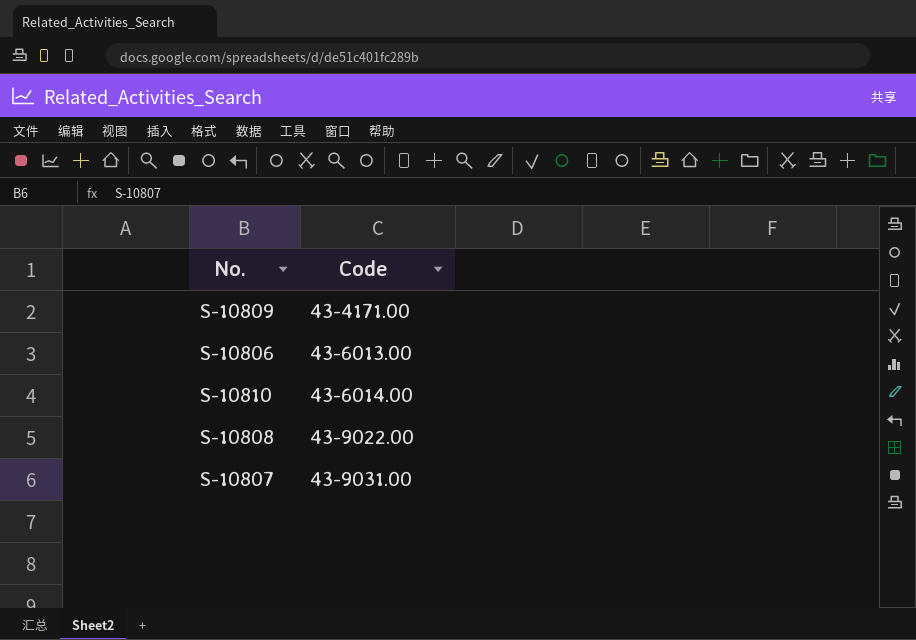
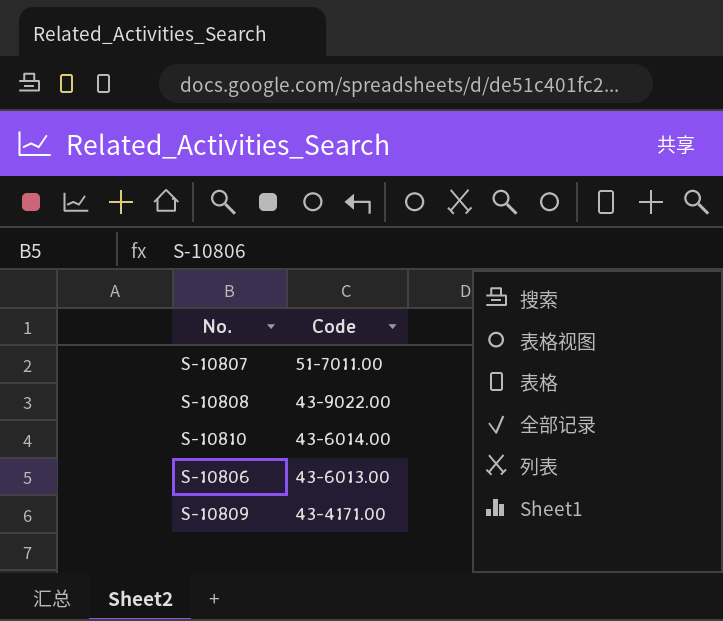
row order: Code ascending -> Code descending
S-10807 | Code: 43-9031.00 -> 51-7011.00

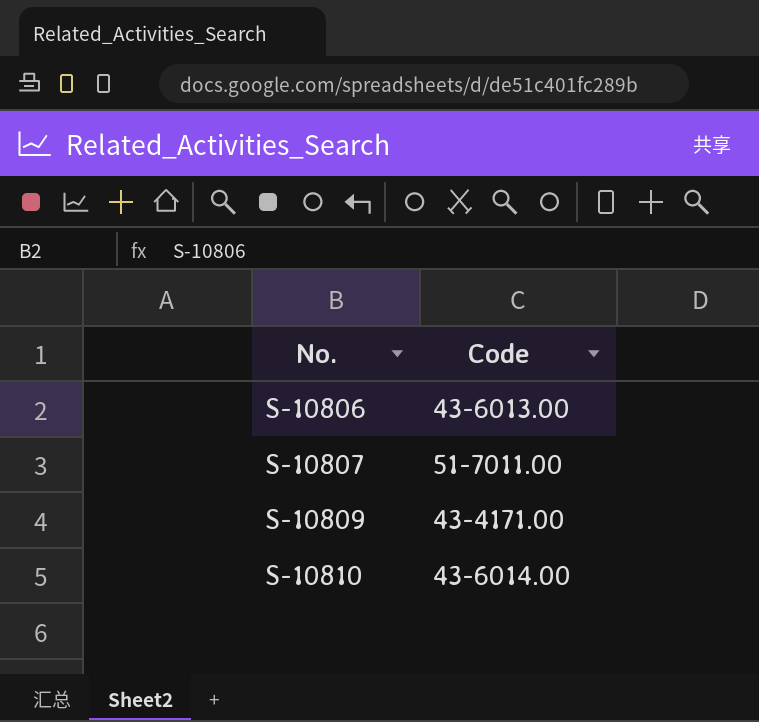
row order: Code descending -> No. ascending
row S-10808: 43-9022.00 -> none

